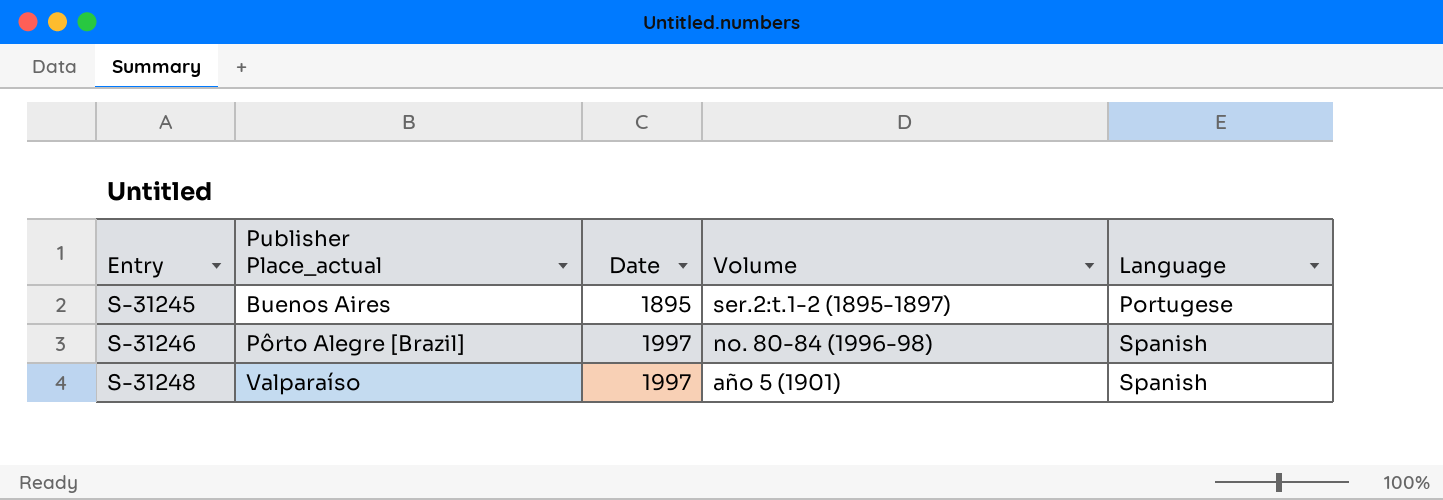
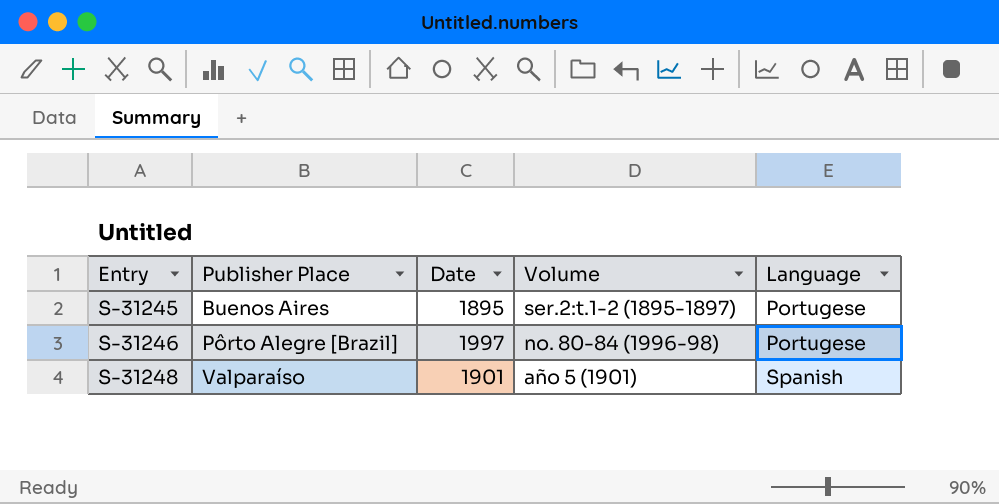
column name: Publisher Place_actual -> Publisher Place
S-31246 | Language: Spanish -> Portugese
S-31248 | Date: 1997 -> 1901

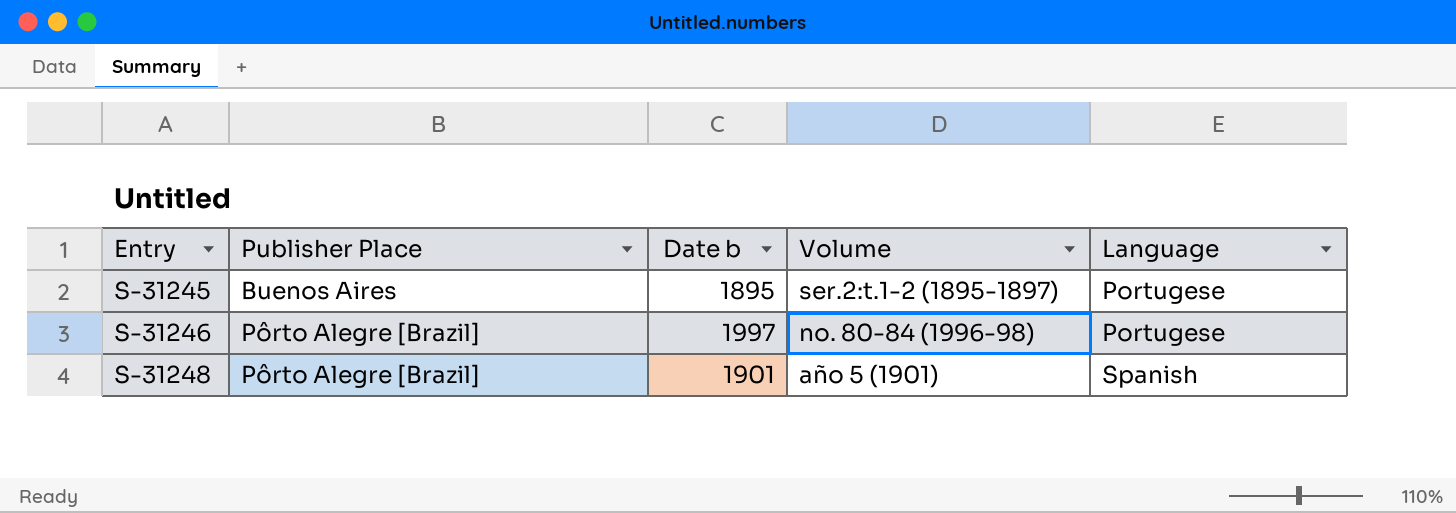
column name: Date -> Date b
S-31248 | Publisher Place: Valparaíso -> Pôrto Alegre [Brazil]

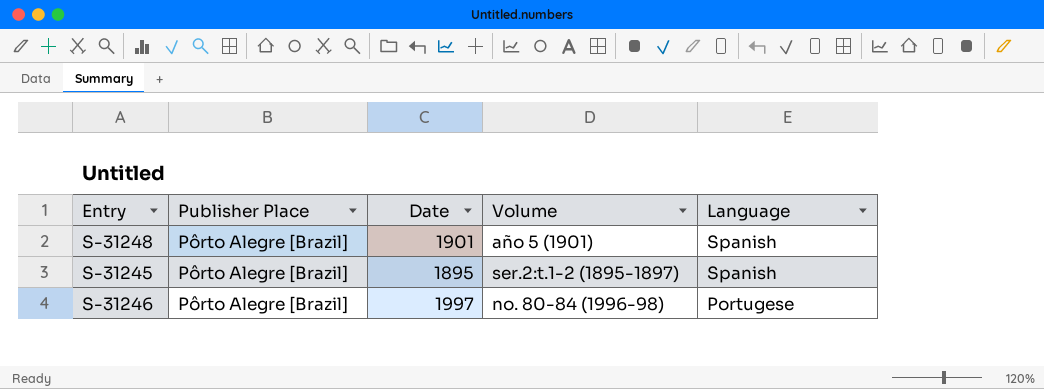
row order: Entry ascending -> Language descending
column name: Date b -> Date
S-31245 | Publisher Place: Buenos Aires -> Pôrto Alegre [Brazil]
S-31245 | Language: Portugese -> Spanish

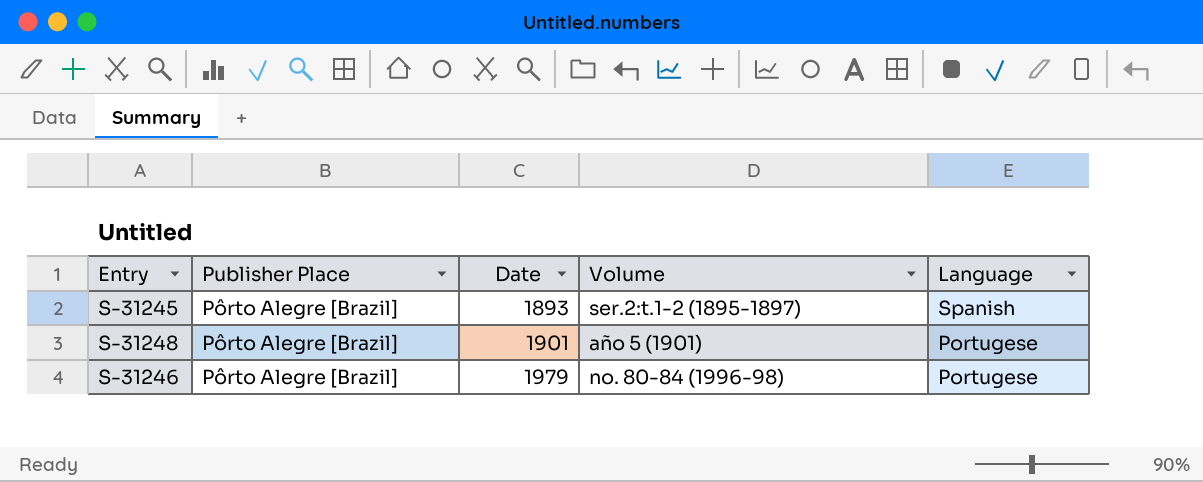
row order: Language descending -> Date ascending
S-31245 | Date: 1895 -> 1893
S-31248 | Language: Spanish -> Portugese
S-31246 | Date: 1997 -> 1979

